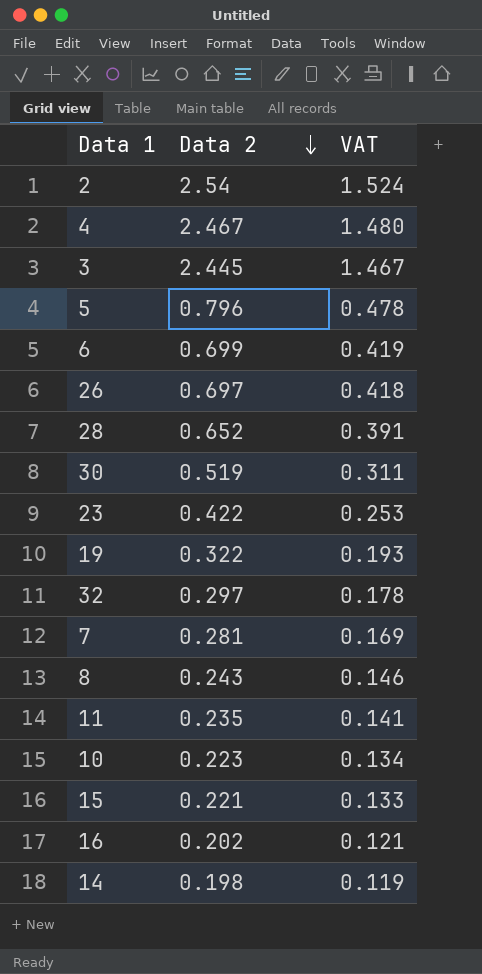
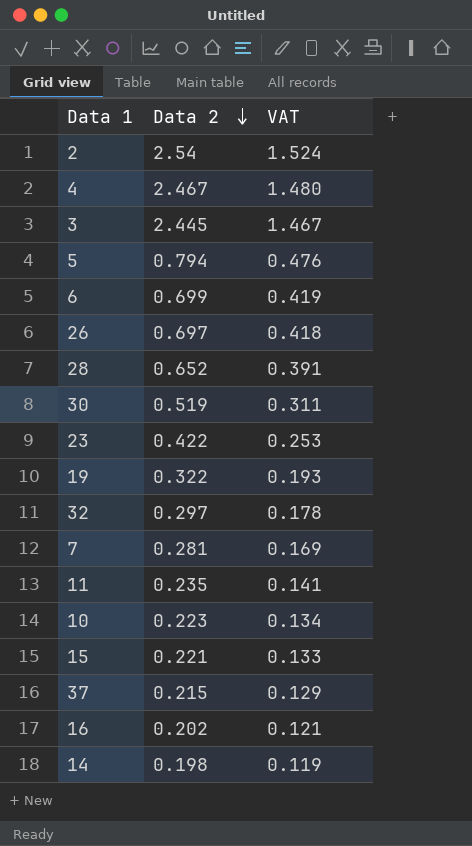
row 8: 0.243 | 0.146 -> none
5 | Data 2: 0.796 -> 0.794
5 | VAT: 0.478 -> 0.476
row 37: none -> 0.215 | 0.129

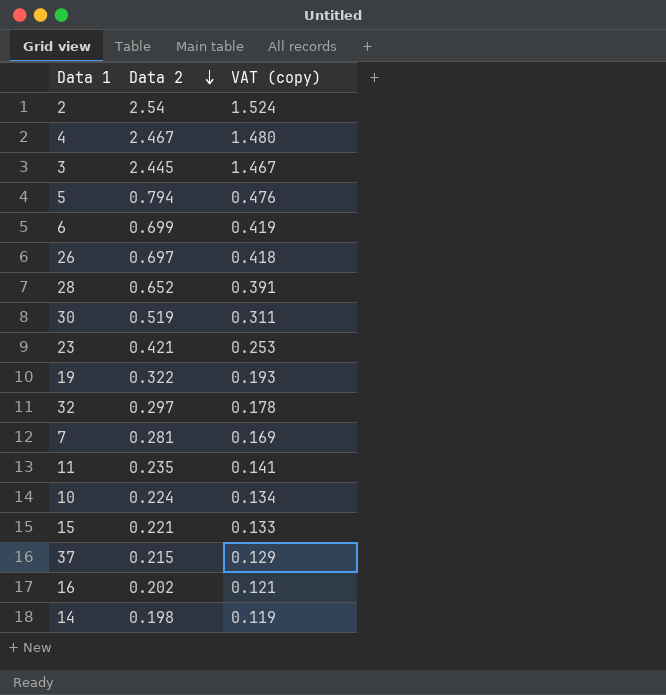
column name: VAT -> VAT (copy)
23 | Data 2: 0.422 -> 0.421
10 | Data 2: 0.223 -> 0.224

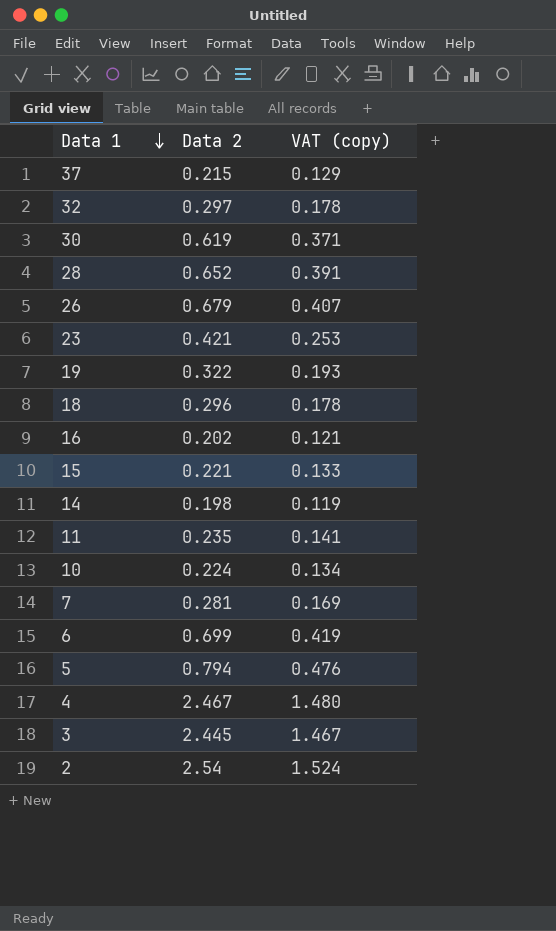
row order: Data 2 descending -> Data 1 descending
30 | Data 2: 0.519 -> 0.619
30 | VAT (copy): 0.311 -> 0.371
26 | Data 2: 0.697 -> 0.679
26 | VAT (copy): 0.418 -> 0.407
row 18: none -> 0.296 | 0.178

